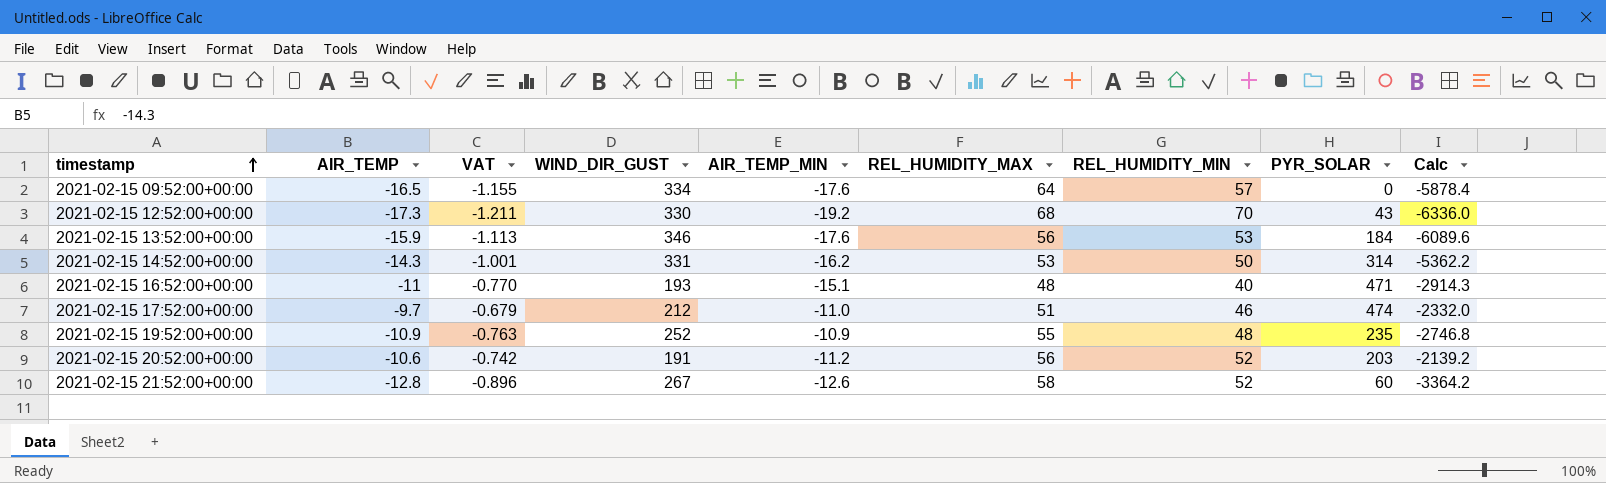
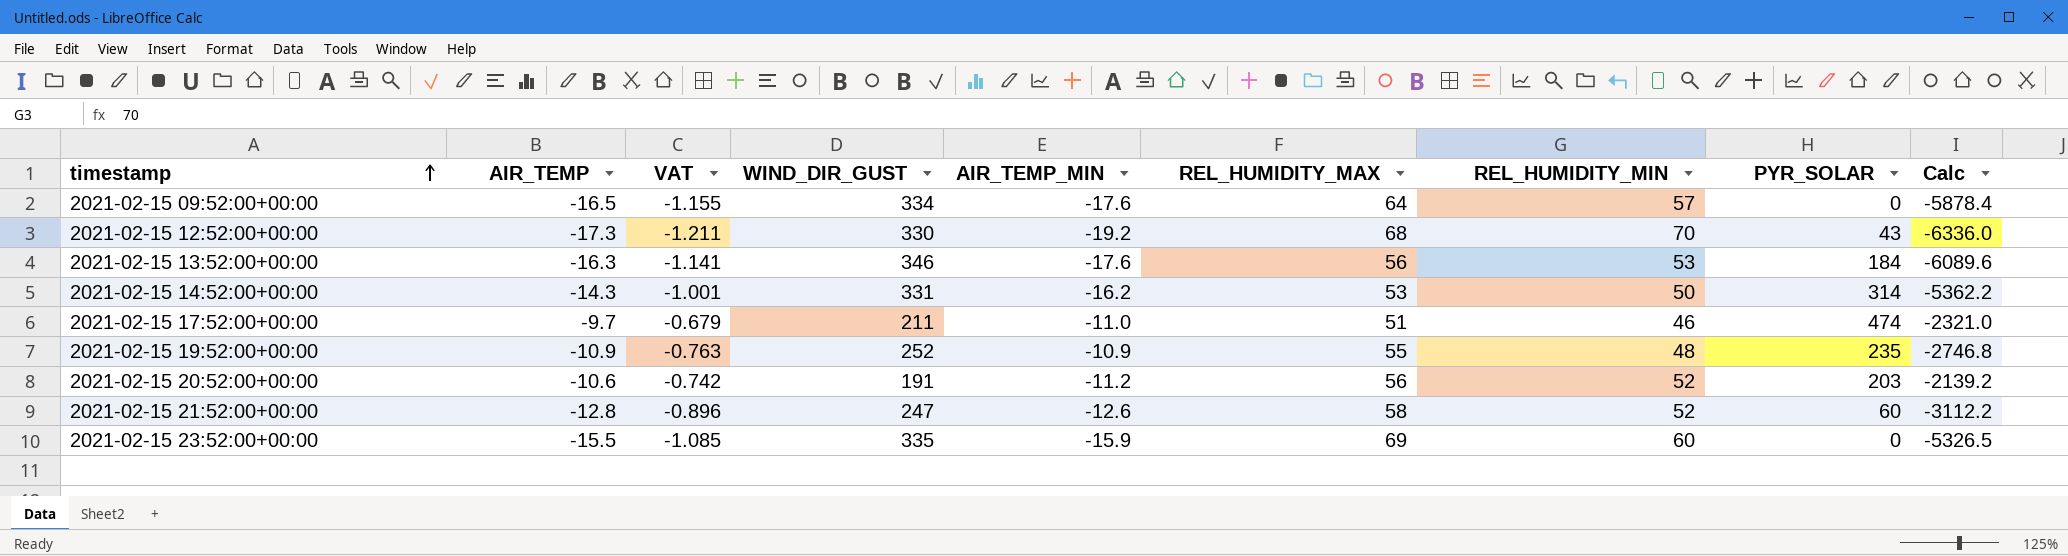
row 2021-02-15 16:52:00+00:00: -11 | -0.770 | 193 | -15.1 | 48 | 40 | 471 | -2914.3 -> none
2021-02-15 13:52:00+00:00 | AIR_TEMP: -15.9 -> -16.3
2021-02-15 13:52:00+00:00 | VAT: -1.113 -> -1.141
2021-02-15 17:52:00+00:00 | WIND_DIR_GUST: 212 -> 211
2021-02-15 17:52:00+00:00 | Calc: -2332.0 -> -2321.0
2021-02-15 21:52:00+00:00 | WIND_DIR_GUST: 267 -> 247
2021-02-15 21:52:00+00:00 | Calc: -3364.2 -> -3112.2
row 2021-02-15 23:52:00+00:00: none -> -15.5 | -1.085 | 335 | -15.9 | 69 | 60 | 0 | -5326.5

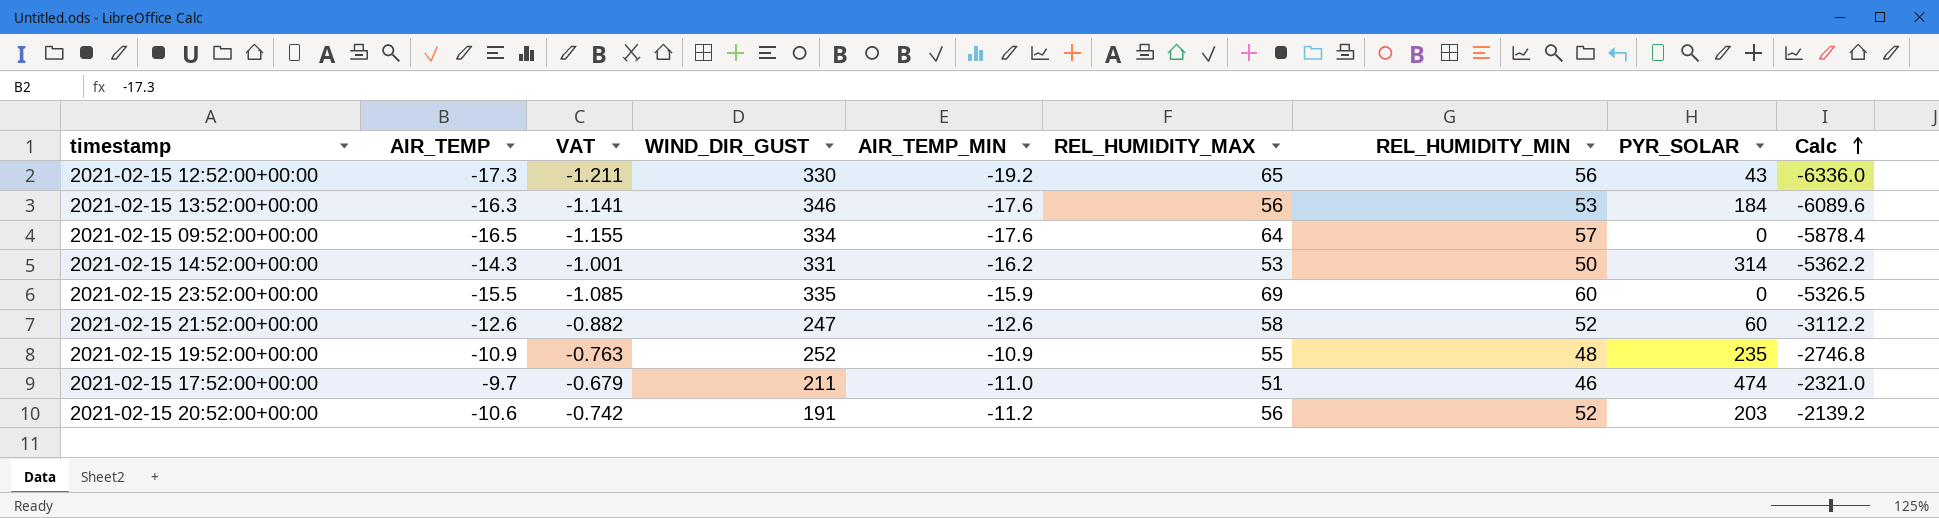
row order: timestamp ascending -> Calc ascending
2021-02-15 12:52:00+00:00 | REL_HUMIDITY_MAX: 68 -> 65
2021-02-15 12:52:00+00:00 | REL_HUMIDITY_MIN: 70 -> 56
2021-02-15 21:52:00+00:00 | AIR_TEMP: -12.8 -> -12.6
2021-02-15 21:52:00+00:00 | VAT: -0.896 -> -0.882

